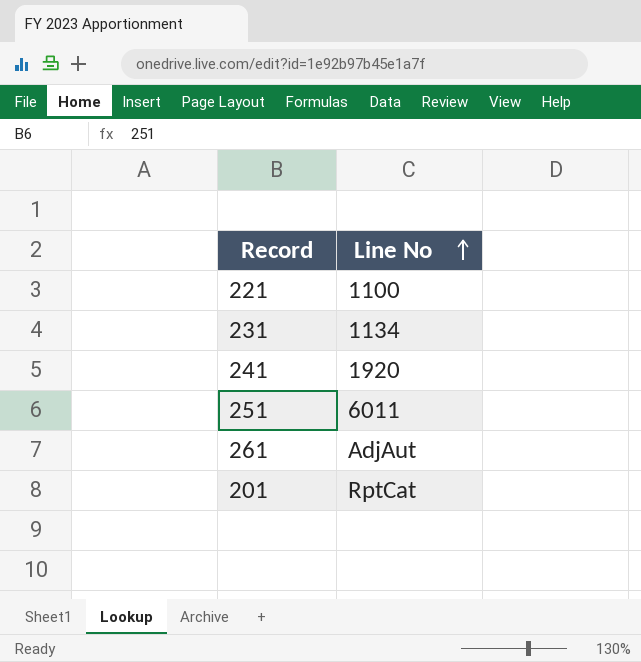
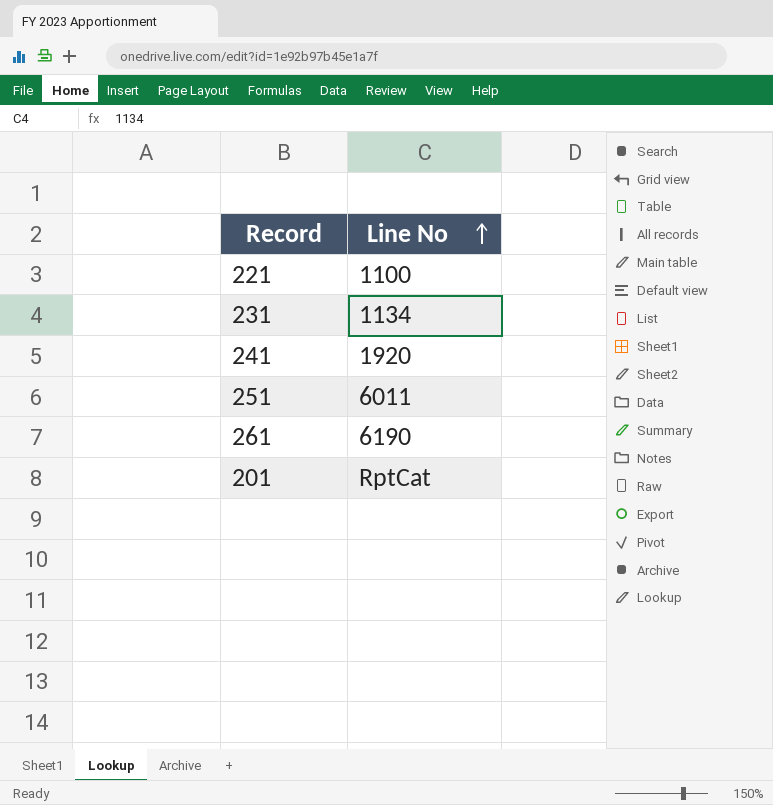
261 | Line No: AdjAut -> 6190

